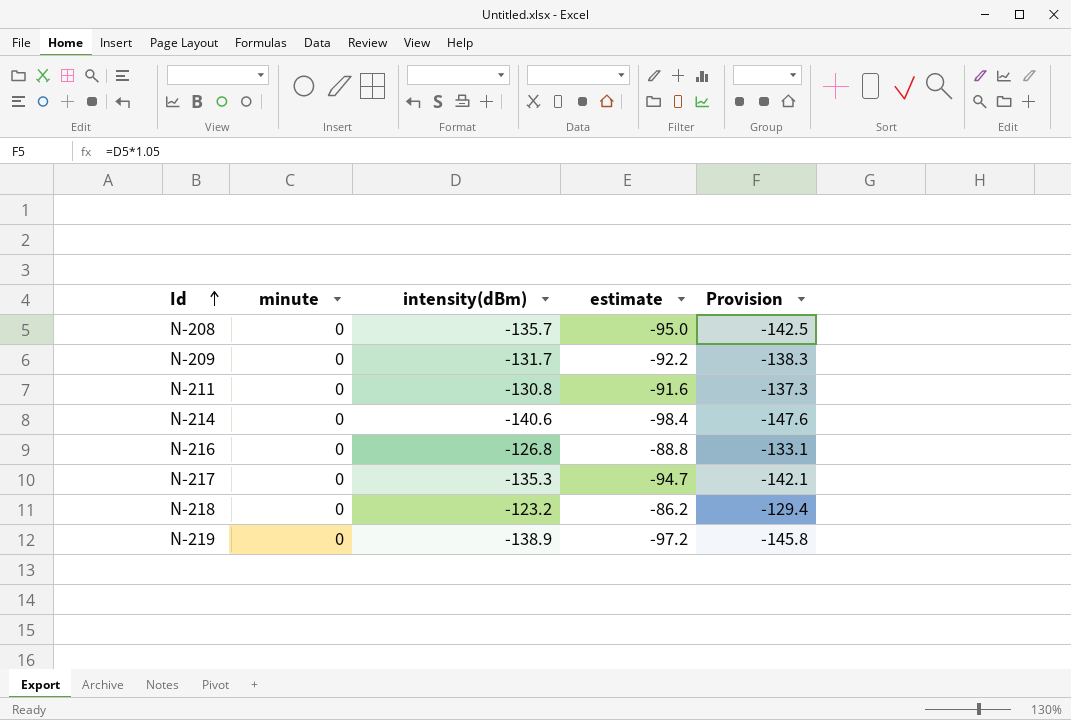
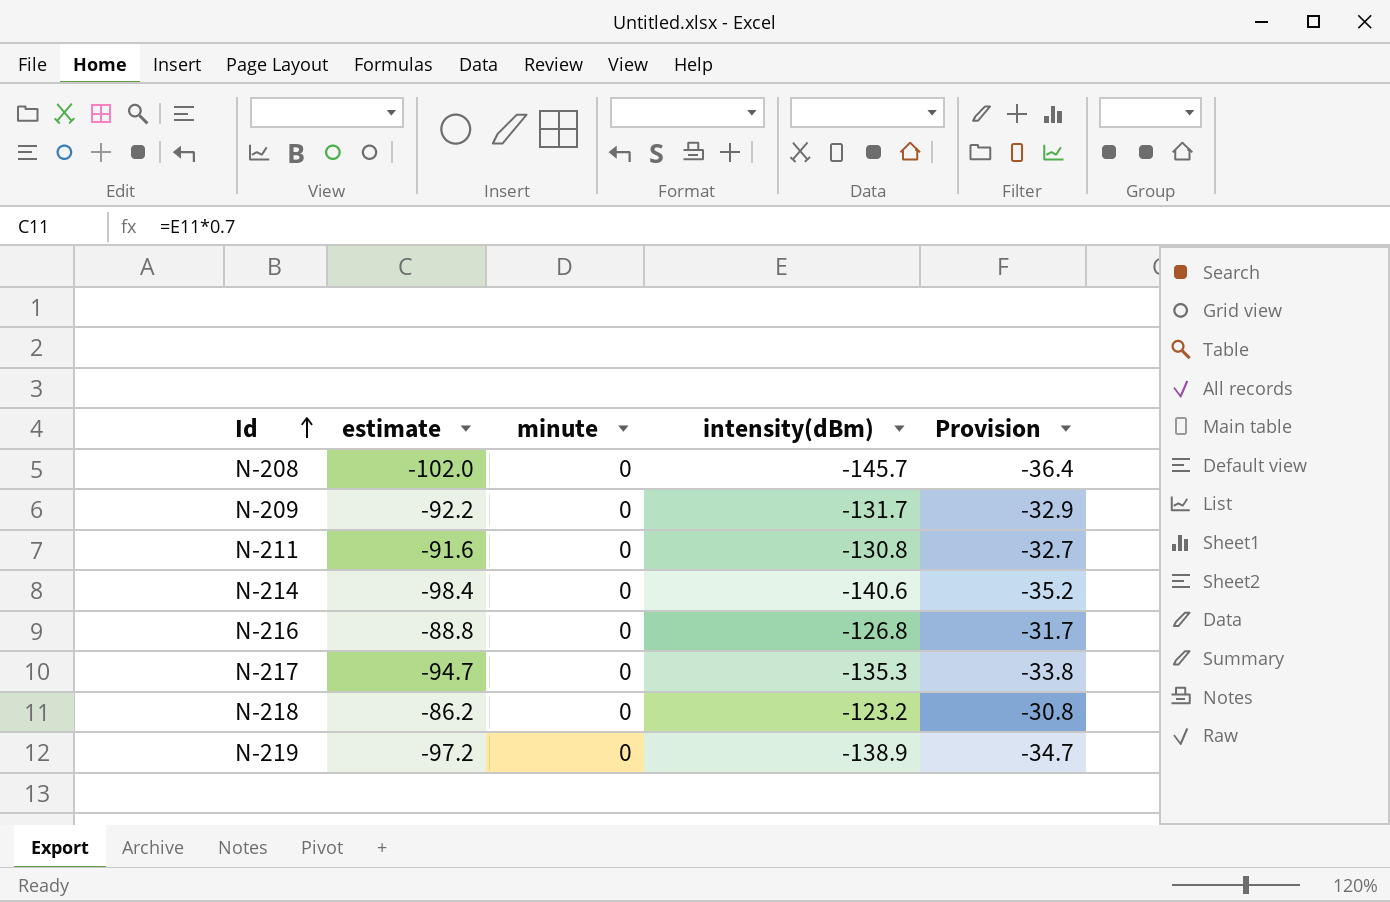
column estimate | position: 4 -> 2
column Provision | formula: [intensity(dBm)] * 1.05 -> [intensity(dBm)] * 0.25
N-208 | estimate: -95.0 -> -102.0
N-208 | intensity(dBm): -135.7 -> -145.7

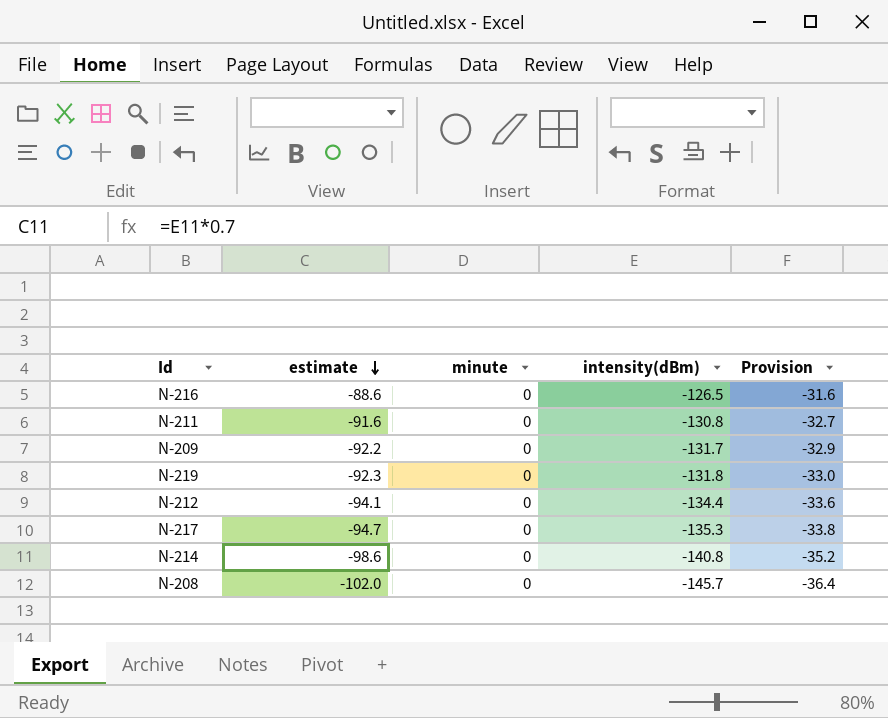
row order: Id ascending -> estimate descending
row N-218: -86.2 | 0 | -123.2 | -30.8 -> none
N-216 | estimate: -88.8 -> -88.6
N-216 | intensity(dBm): -126.8 -> -126.5
N-216 | Provision: -31.7 -> -31.6
N-219 | estimate: -97.2 -> -92.3
N-219 | intensity(dBm): -138.9 -> -131.8
N-219 | Provision: -34.7 -> -33.0
row N-212: none -> -94.1 | 0 | -134.4 | -33.6
N-214 | estimate: -98.4 -> -98.6
N-214 | intensity(dBm): -140.6 -> -140.8

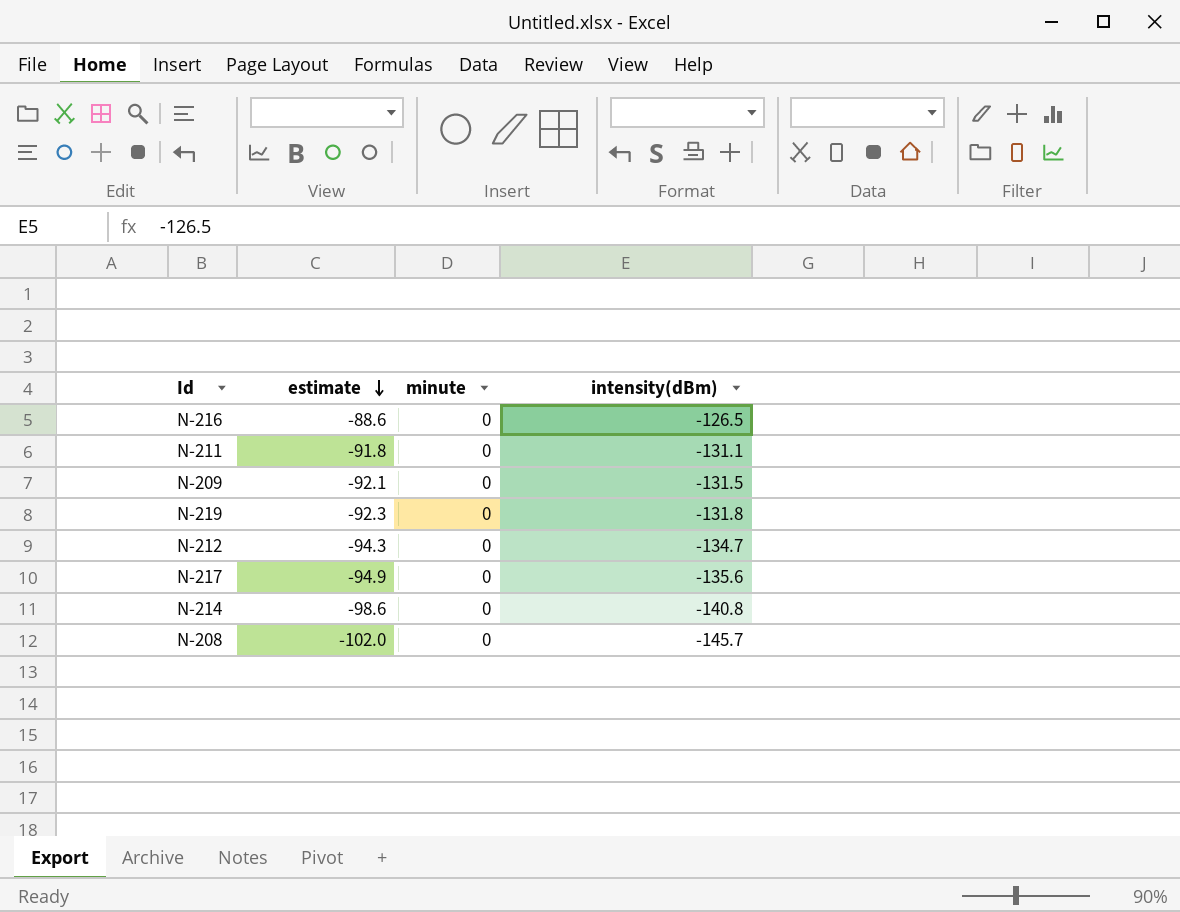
column Provision | formula: [intensity(dBm)] * 0.25 -> none
N-211 | estimate: -91.6 -> -91.8
N-211 | intensity(dBm): -130.8 -> -131.1
N-209 | estimate: -92.2 -> -92.1
N-209 | intensity(dBm): -131.7 -> -131.5
N-212 | estimate: -94.1 -> -94.3
N-212 | intensity(dBm): -134.4 -> -134.7
N-217 | estimate: -94.7 -> -94.9
N-217 | intensity(dBm): -135.3 -> -135.6

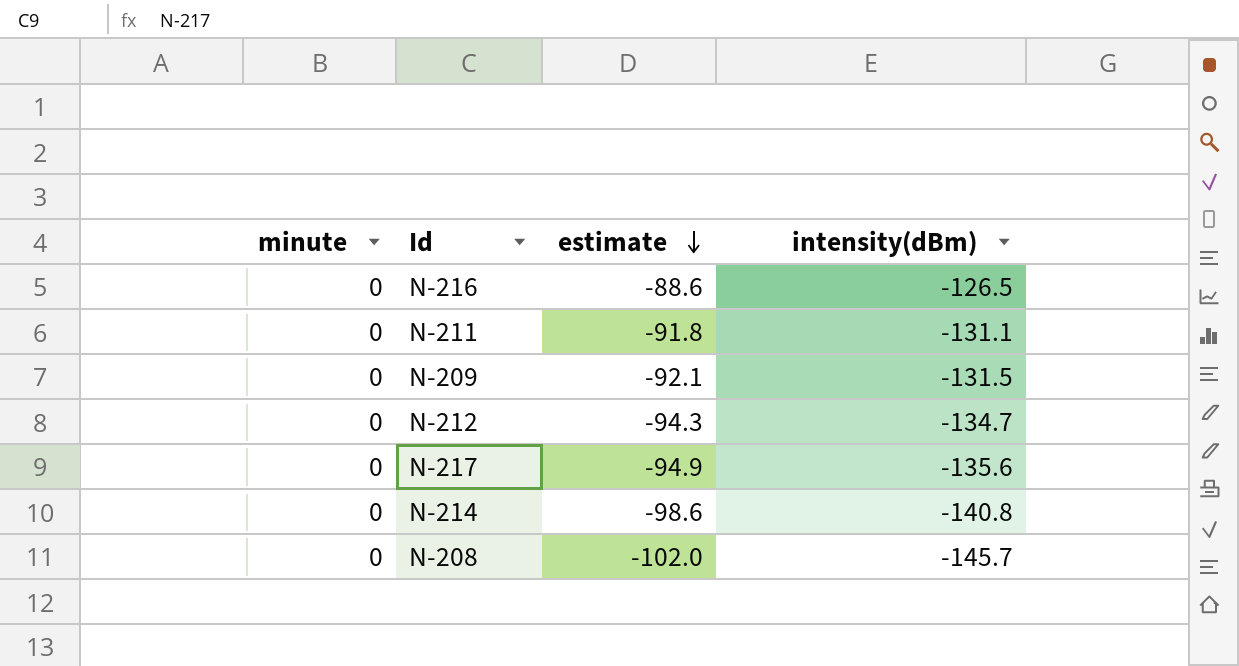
column minute | position: 3 -> 1
row N-219: -92.3 | 0 | -131.8 -> none

